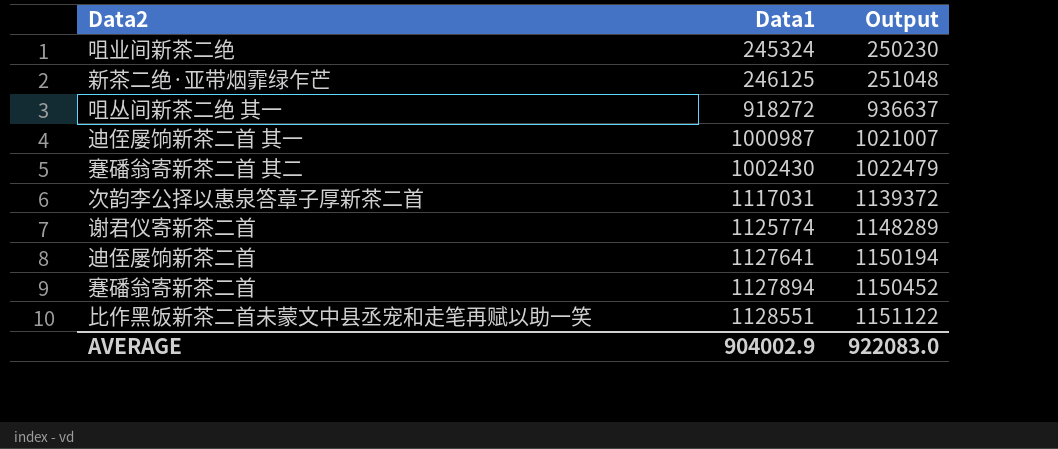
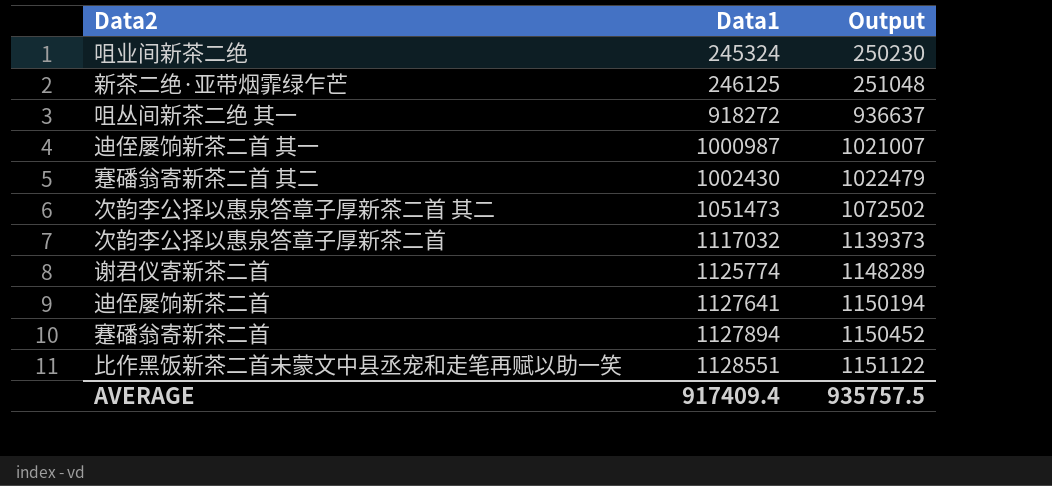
row 次韵李公择以惠泉答章子厚新茶二首 其二: none -> 1051473 | 1072502
次韵李公择以惠泉答章子厚新茶二首 | Data1: 1117031 -> 1117032
次韵李公择以惠泉答章子厚新茶二首 | Output: 1139372 -> 1139373
AVERAGE | Data1: 904002.9 -> 917409.4
AVERAGE | Output: 922083.0 -> 935757.5

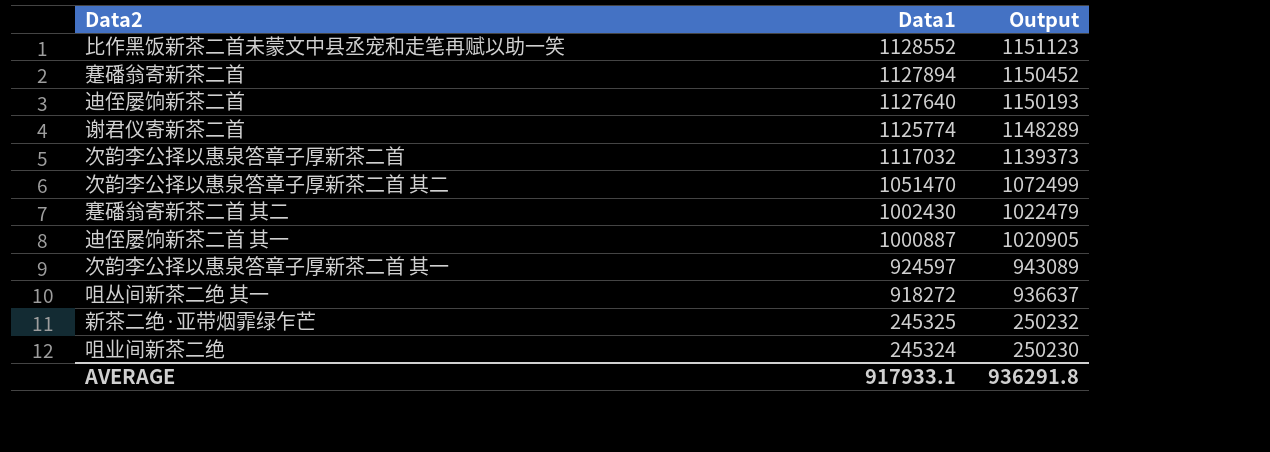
row order: Data1 ascending -> Data1 descending
比作黑饭新茶二首未蒙文中县丞宠和走笔再赋以助一笑 | Data1: 1128551 -> 1128552
比作黑饭新茶二首未蒙文中县丞宠和走笔再赋以助一笑 | Output: 1151122 -> 1151123
迪侄屡饷新茶二首 | Data1: 1127641 -> 1127640
迪侄屡饷新茶二首 | Output: 1150194 -> 1150193
次韵李公择以惠泉答章子厚新茶二首 其二 | Data1: 1051473 -> 1051470
次韵李公择以惠泉答章子厚新茶二首 其二 | Output: 1072502 -> 1072499
迪侄屡饷新茶二首 其一 | Data1: 1000987 -> 1000887
迪侄屡饷新茶二首 其一 | Output: 1021007 -> 1020905
row 次韵李公择以惠泉答章子厚新茶二首 其一: none -> 924597 | 943089
新茶二绝·亚带烟霏绿乍芒 | Data1: 246125 -> 245325
新茶二绝·亚带烟霏绿乍芒 | Output: 251048 -> 250232
AVERAGE | Data1: 917409.4 -> 917933.1
AVERAGE | Output: 935757.5 -> 936291.8

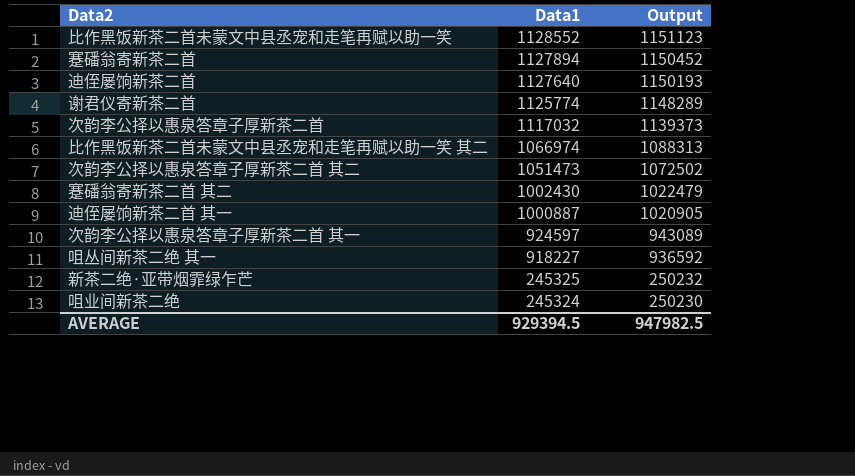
row 比作黑饭新茶二首未蒙文中县丞宠和走笔再赋以助一笑 其二: none -> 1066974 | 1088313
次韵李公择以惠泉答章子厚新茶二首 其二 | Data1: 1051470 -> 1051473
次韵李公择以惠泉答章子厚新茶二首 其二 | Output: 1072499 -> 1072502
咀丛间新茶二绝 其一 | Data1: 918272 -> 918227
咀丛间新茶二绝 其一 | Output: 936637 -> 936592
AVERAGE | Data1: 917933.1 -> 929394.5
AVERAGE | Output: 936291.8 -> 947982.5

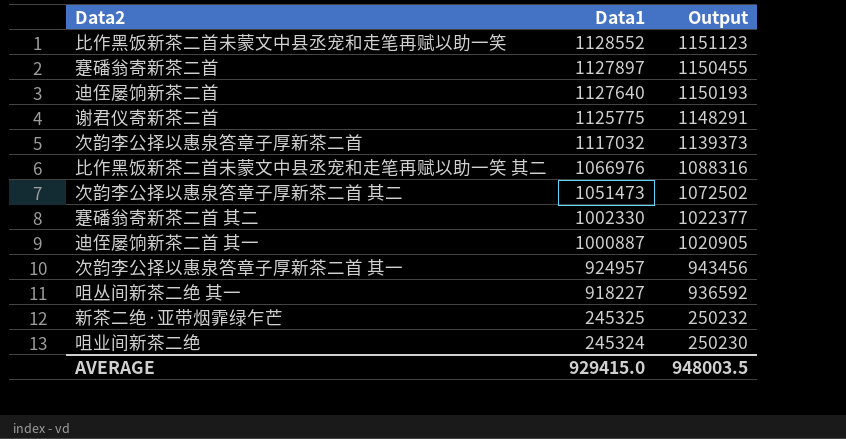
蹇磻翁寄新茶二首 | Data1: 1127894 -> 1127897
蹇磻翁寄新茶二首 | Output: 1150452 -> 1150455
谢君仪寄新茶二首 | Data1: 1125774 -> 1125775
谢君仪寄新茶二首 | Output: 1148289 -> 1148291
比作黑饭新茶二首未蒙文中县丞宠和走笔再赋以助一笑 其二 | Data1: 1066974 -> 1066976
比作黑饭新茶二首未蒙文中县丞宠和走笔再赋以助一笑 其二 | Output: 1088313 -> 1088316
蹇磻翁寄新茶二首 其二 | Data1: 1002430 -> 1002330
蹇磻翁寄新茶二首 其二 | Output: 1022479 -> 1022377
次韵李公择以惠泉答章子厚新茶二首 其一 | Data1: 924597 -> 924957
次韵李公择以惠泉答章子厚新茶二首 其一 | Output: 943089 -> 943456
AVERAGE | Data1: 929394.5 -> 929415.0
AVERAGE | Output: 947982.5 -> 948003.5

